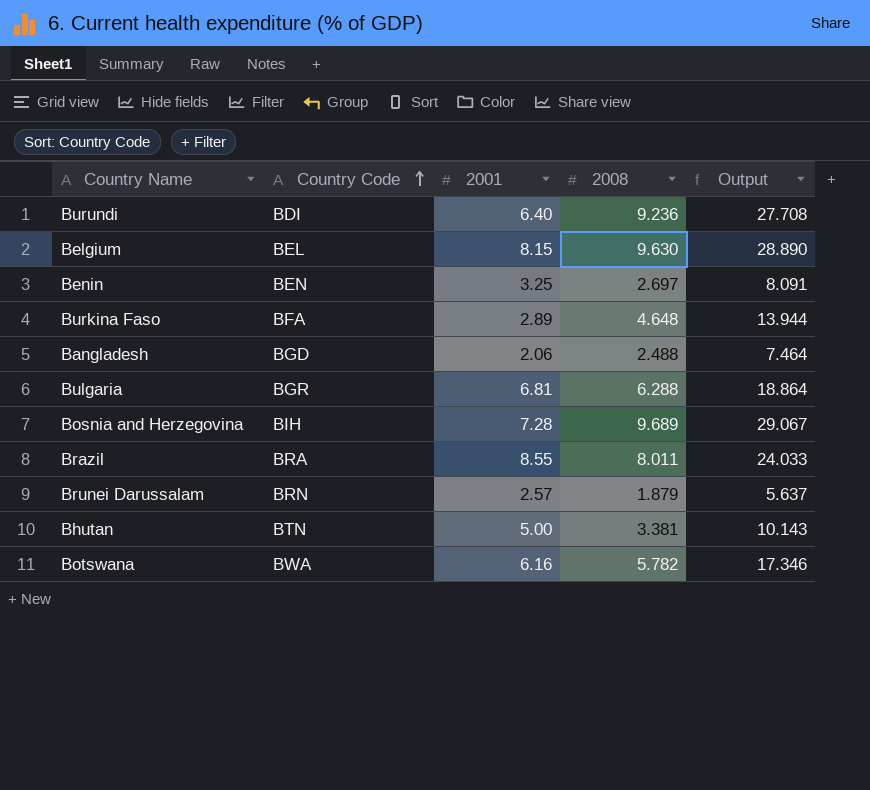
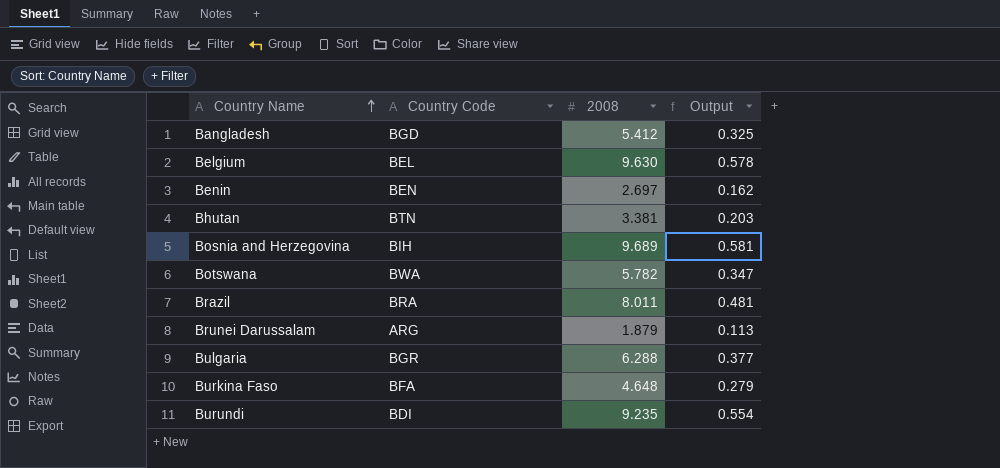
row order: Country Code ascending -> Country Name ascending
column 2001 | position: 3 -> none
column Output | formula: [2008] * 3 -> [2008] * 0.06
Bangladesh | 2008: 2.488 -> 5.412
Brunei Darussalam | Country Code: BRN -> ARG
Burundi | 2008: 9.236 -> 9.235

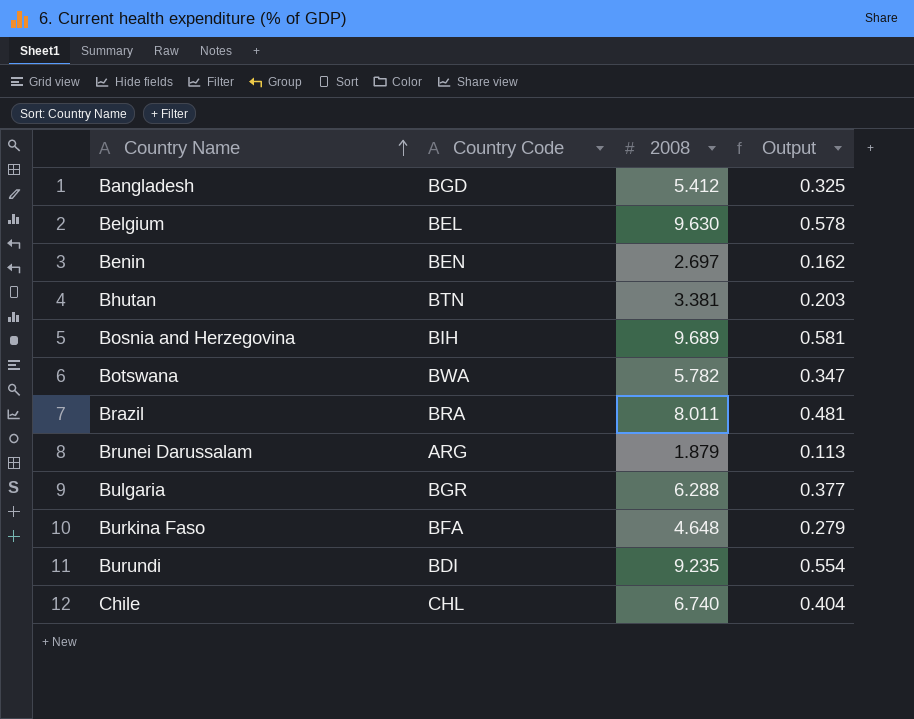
row Chile: none -> CHL | 6.740 | 0.404

